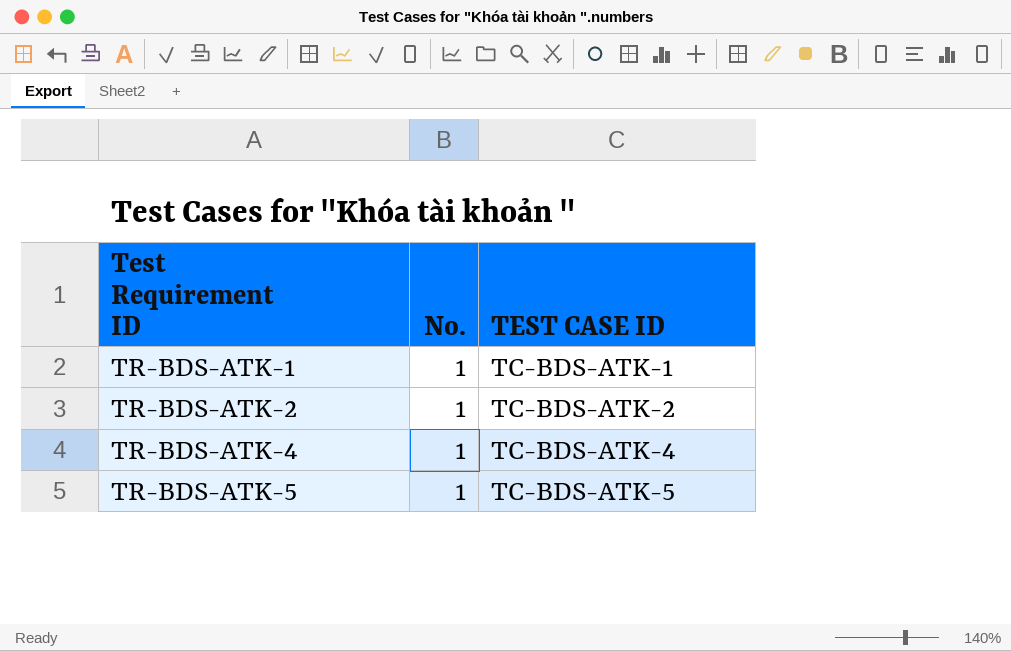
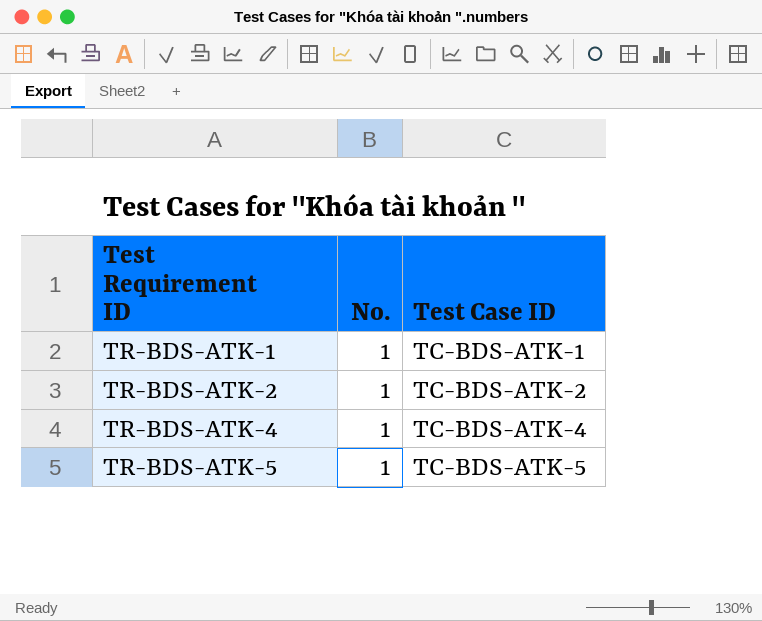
column name: TEST CASE ID -> Test Case ID

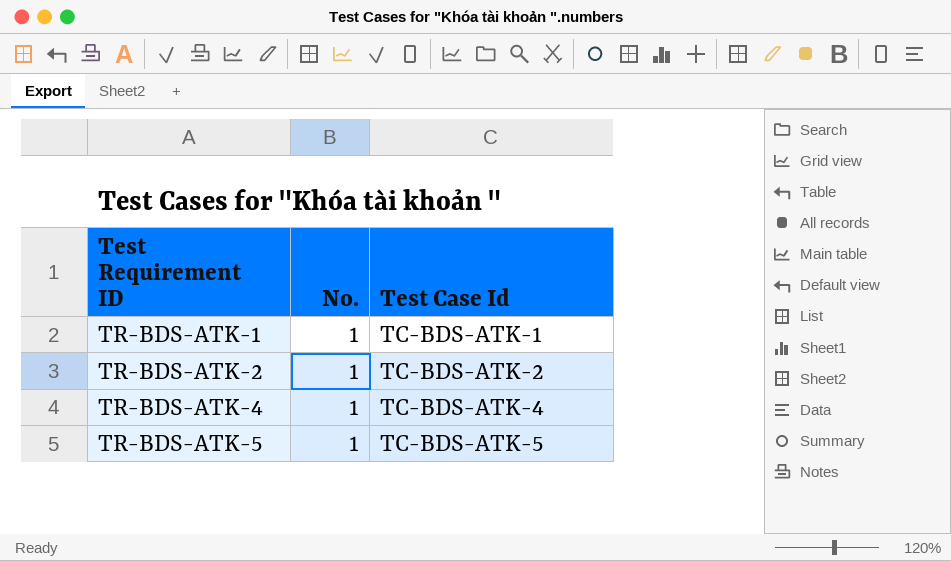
column name: Test Case ID -> Test Case Id

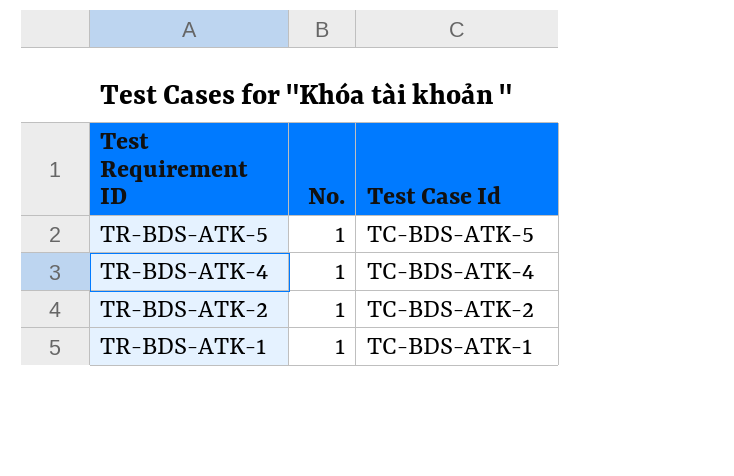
row order: Test Requirement ID ascending -> Test Requirement ID descending

